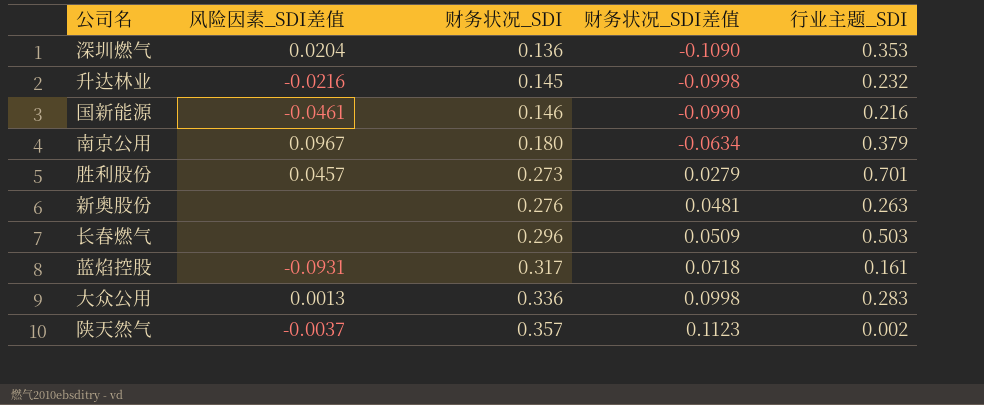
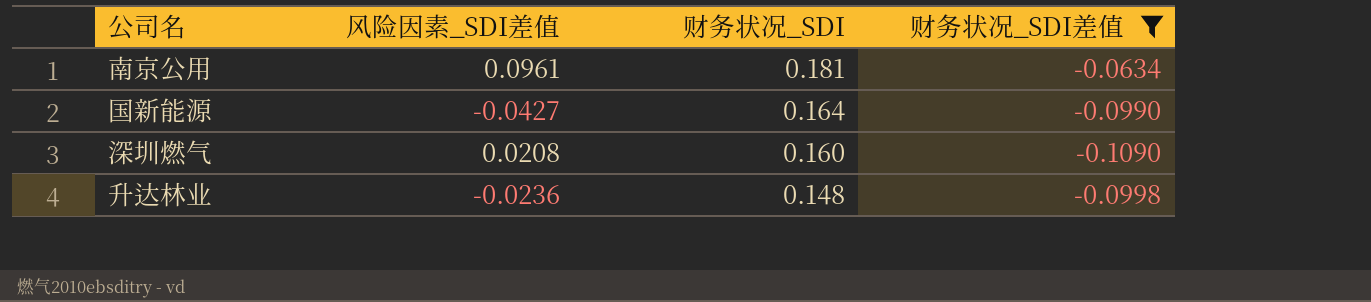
filter: none -> 财务状况_SDI差值 <= -0.0634
row order: 财务状况_SDI ascending -> 财务状况_SDI descending
column 行业主题_SDI | position: 5 -> none
南京公用 | 风险因素_SDI差值: 0.0967 -> 0.0961
南京公用 | 财务状况_SDI: 0.180 -> 0.181
国新能源 | 风险因素_SDI差值: -0.0461 -> -0.0427
国新能源 | 财务状况_SDI: 0.146 -> 0.164
深圳燃气 | 风险因素_SDI差值: 0.0204 -> 0.0208
深圳燃气 | 财务状况_SDI: 0.136 -> 0.160
升达林业 | 风险因素_SDI差值: -0.0216 -> -0.0236
升达林业 | 财务状况_SDI: 0.145 -> 0.148

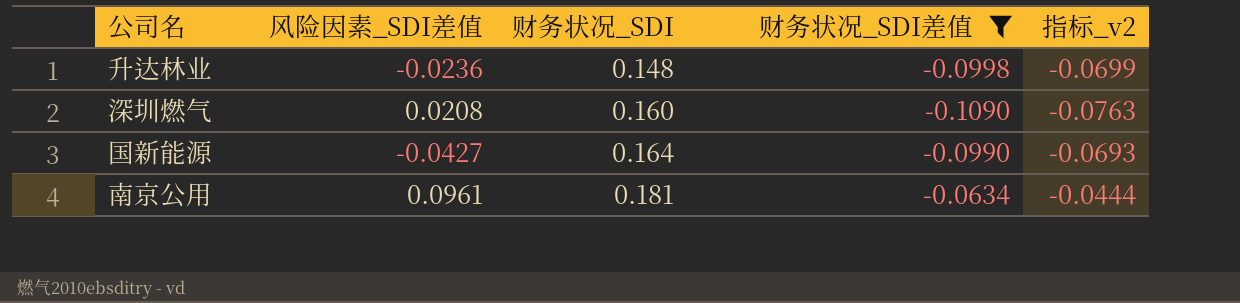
row order: 财务状况_SDI descending -> 财务状况_SDI ascending
column 指标_v2 | formula: none -> [财务状况_SDI差值] * 0.7

